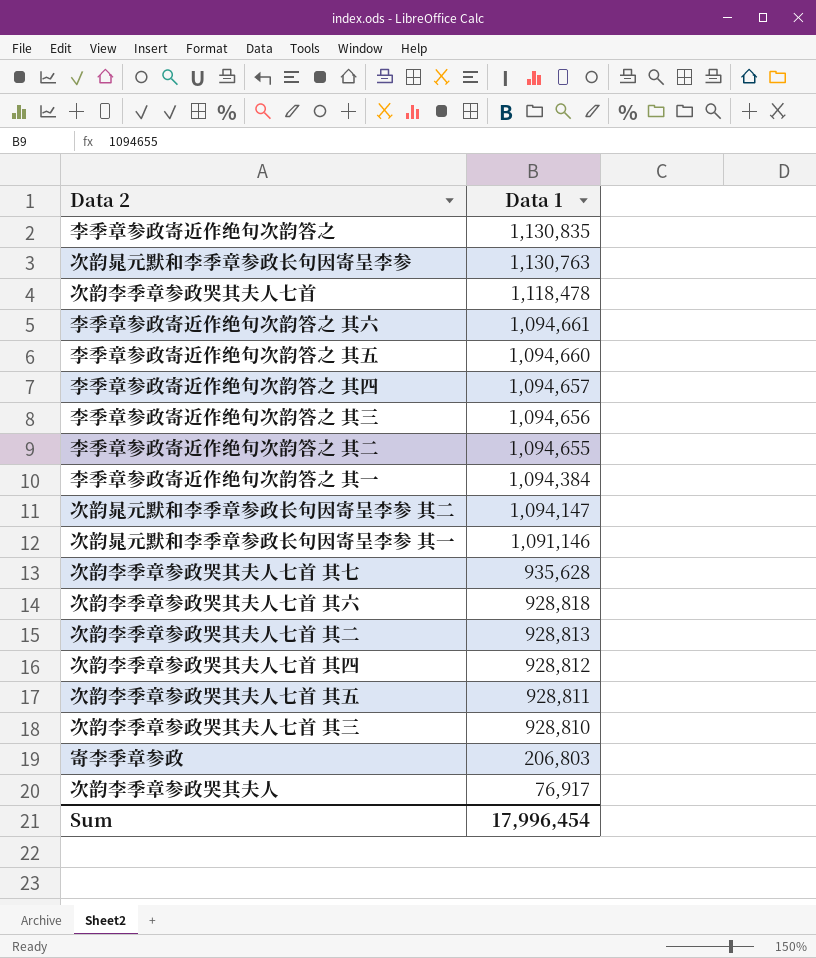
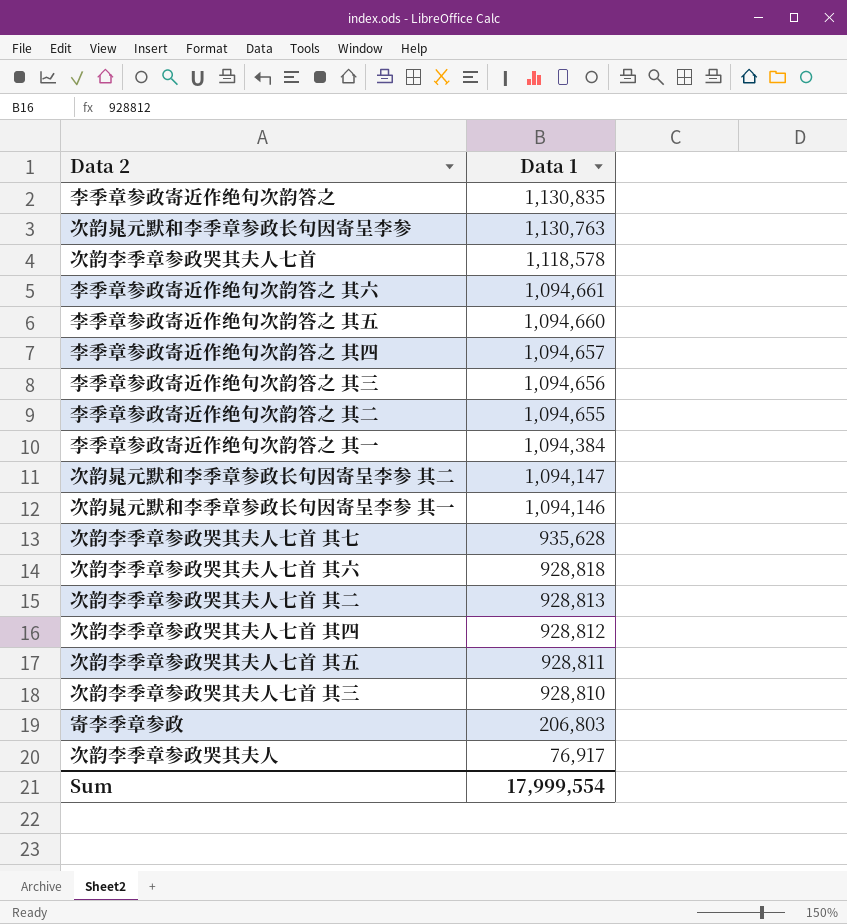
次韵李季章参政哭其夫人七首 | Data 1: 1,118,478 -> 1,118,578
次韵晁元默和李季章参政长句因寄呈李参 其一 | Data 1: 1,091,146 -> 1,094,146
Sum | Data 1: 17,996,454 -> 17,999,554

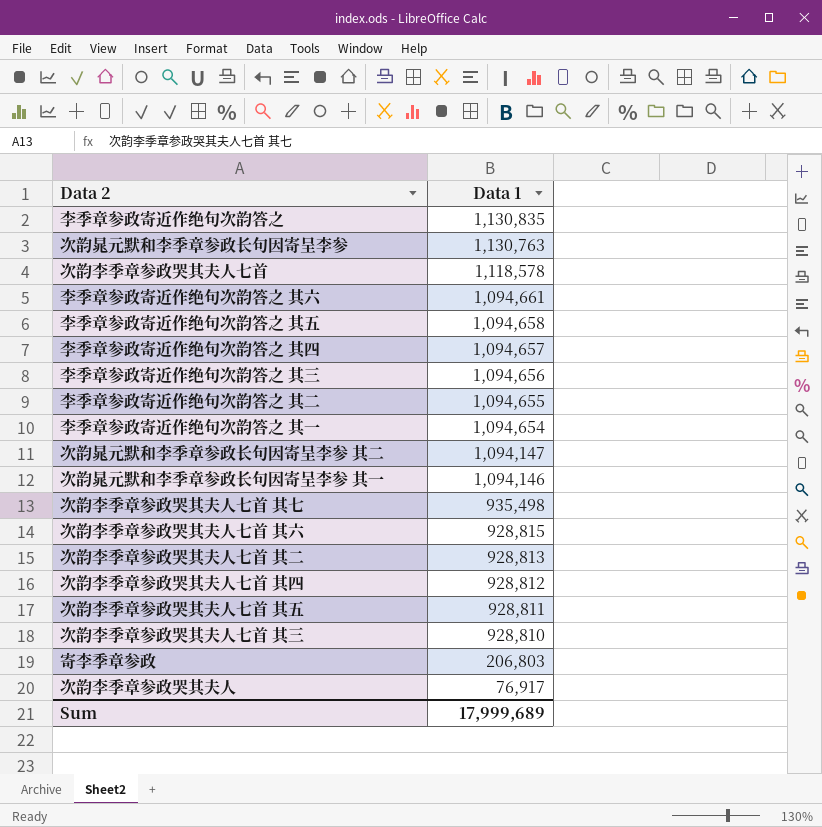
李季章参政寄近作绝句次韵答之 其五 | Data 1: 1,094,660 -> 1,094,658
李季章参政寄近作绝句次韵答之 其一 | Data 1: 1,094,384 -> 1,094,654
次韵李季章参政哭其夫人七首 其七 | Data 1: 935,628 -> 935,498
次韵李季章参政哭其夫人七首 其六 | Data 1: 928,818 -> 928,815
Sum | Data 1: 17,999,554 -> 17,999,689

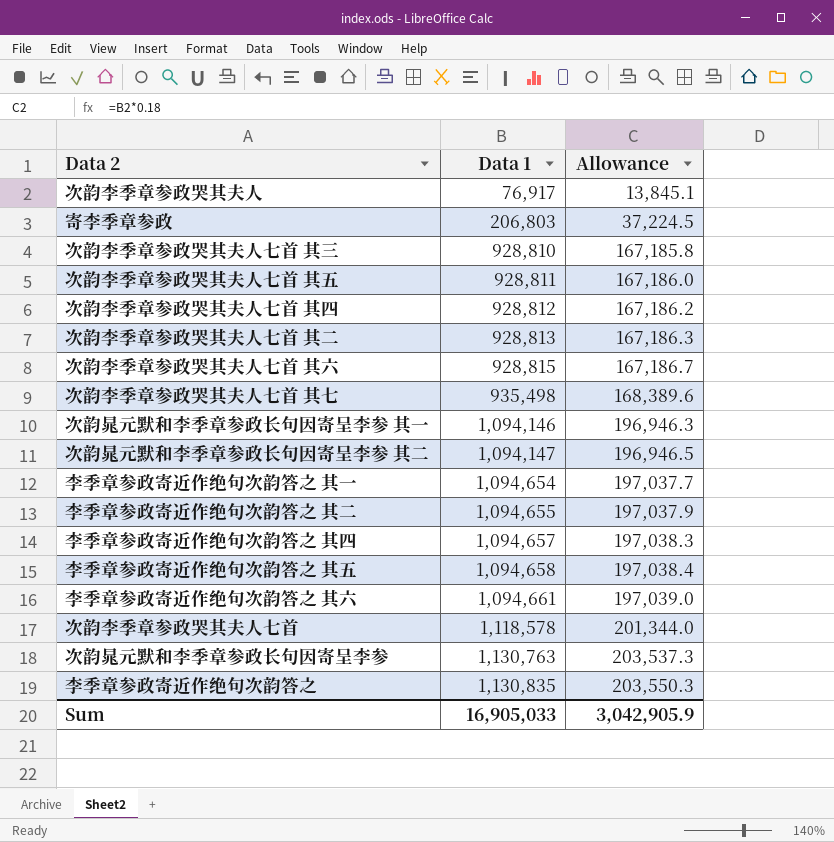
row order: Data 1 descending -> Data 1 ascending
column Allowance | formula: none -> [Data 1] * 0.18
row 李季章参政寄近作绝句次韵答之 其三: 1,094,656 -> none
Sum | Data 1: 17,999,689 -> 16,905,033

